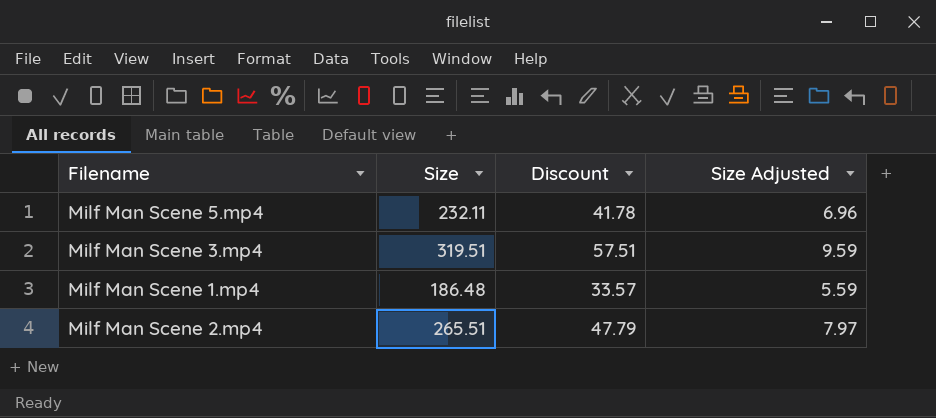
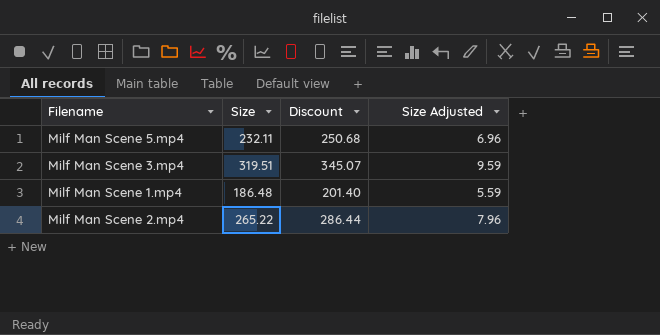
column Discount | formula: [Size] * 0.18 -> [Size] * 1.08
Milf Man Scene 2.mp4 | Size: 265.51 -> 265.22
Milf Man Scene 2.mp4 | Size Adjusted: 7.97 -> 7.96

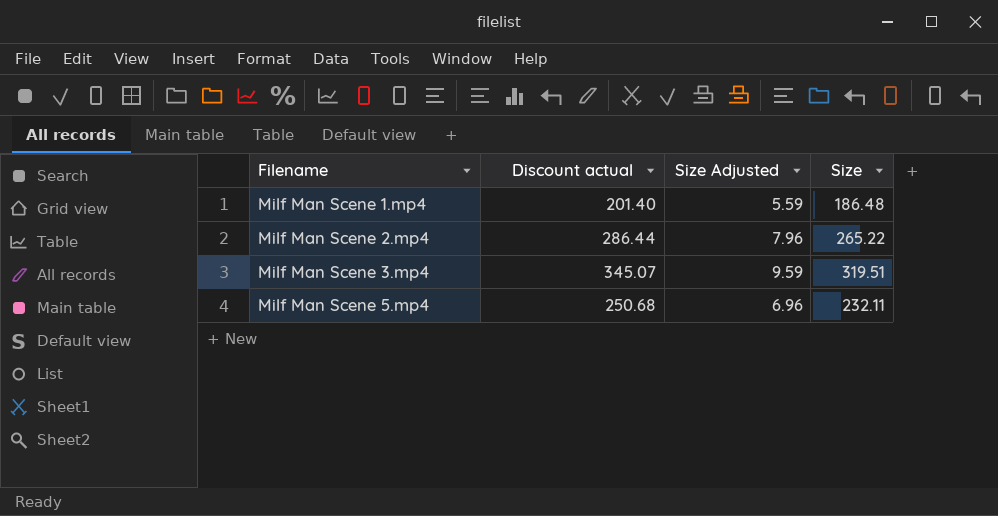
row order: none -> Filename ascending
column name: Discount -> Discount actual
column Size | position: 2 -> 4

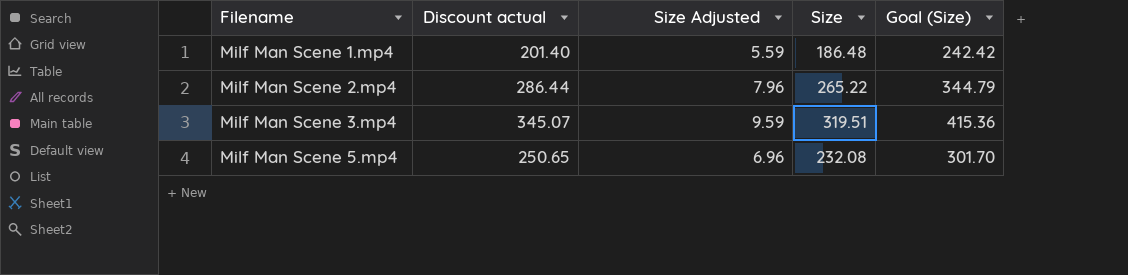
column Goal (Size) | formula: none -> [Size] * 1.3
Milf Man Scene 5.mp4 | Discount actual: 250.68 -> 250.65
Milf Man Scene 5.mp4 | Size: 232.11 -> 232.08

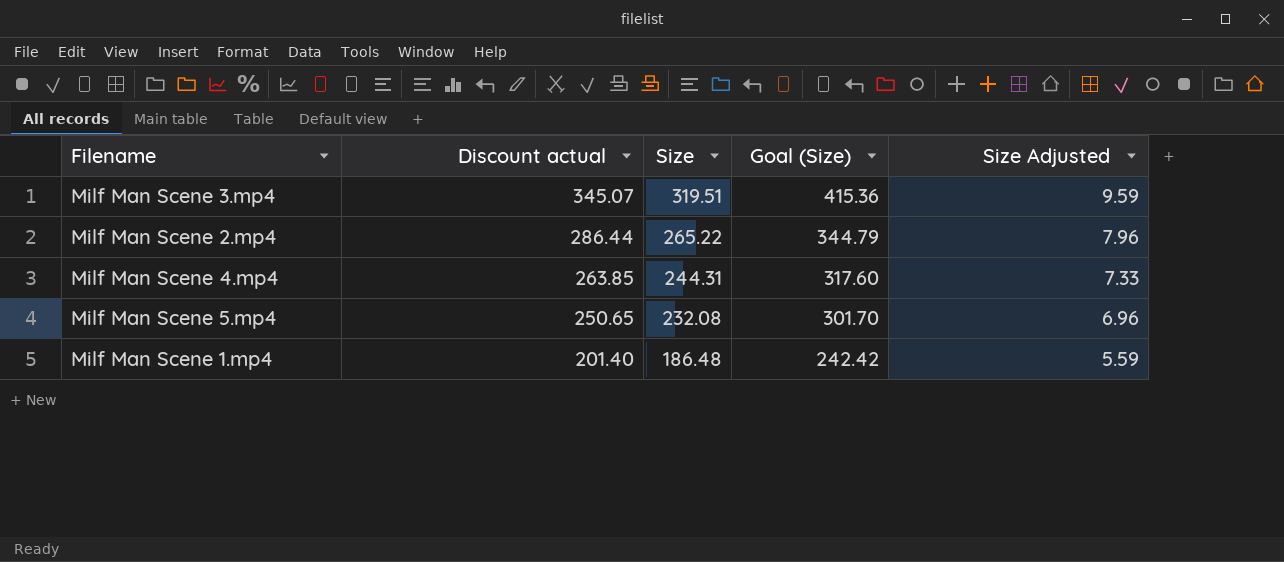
row order: Filename ascending -> Discount actual descending
column Size Adjusted | position: 3 -> 5
row Milf Man Scene 4.mp4: none -> 263.85 | 244.31 | 317.60 | 7.33

